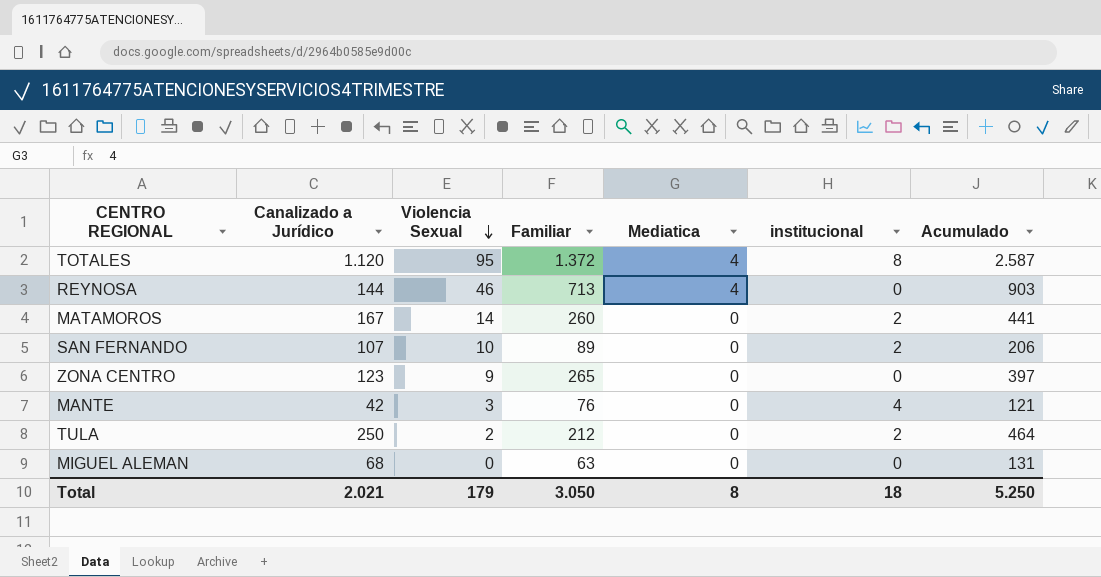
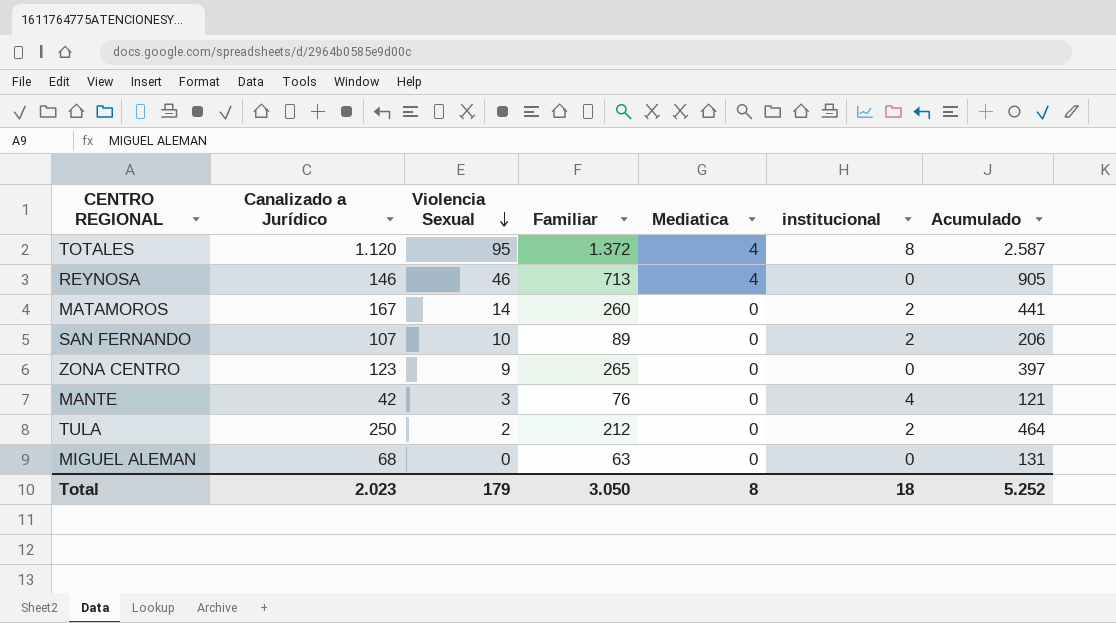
REYNOSA | Canalizado a Jurídico: 144 -> 146
REYNOSA | Acumulado: 903 -> 905
Total | Canalizado a Jurídico: 2.021 -> 2.023
Total | Acumulado: 5.250 -> 5.252

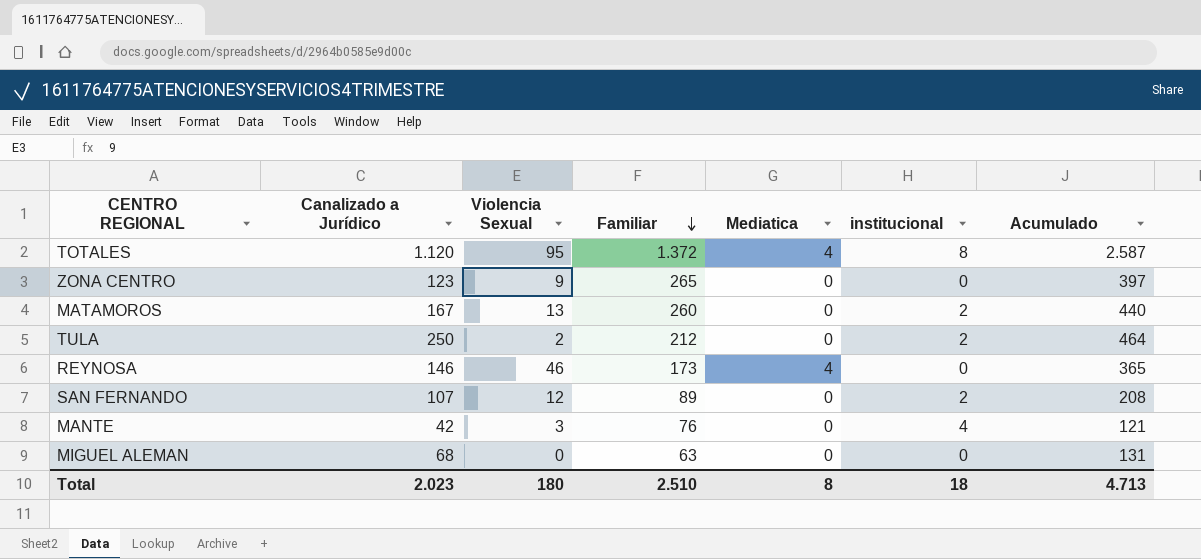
row order: Violencia Sexual descending -> Familiar descending
MATAMOROS | Violencia Sexual: 14 -> 13
MATAMOROS | Acumulado: 441 -> 440
REYNOSA | Familiar: 713 -> 173
REYNOSA | Acumulado: 905 -> 365
SAN FERNANDO | Violencia Sexual: 10 -> 12
SAN FERNANDO | Acumulado: 206 -> 208
Total | Violencia Sexual: 179 -> 180
Total | Familiar: 3.050 -> 2.510
Total | Acumulado: 5.252 -> 4.713

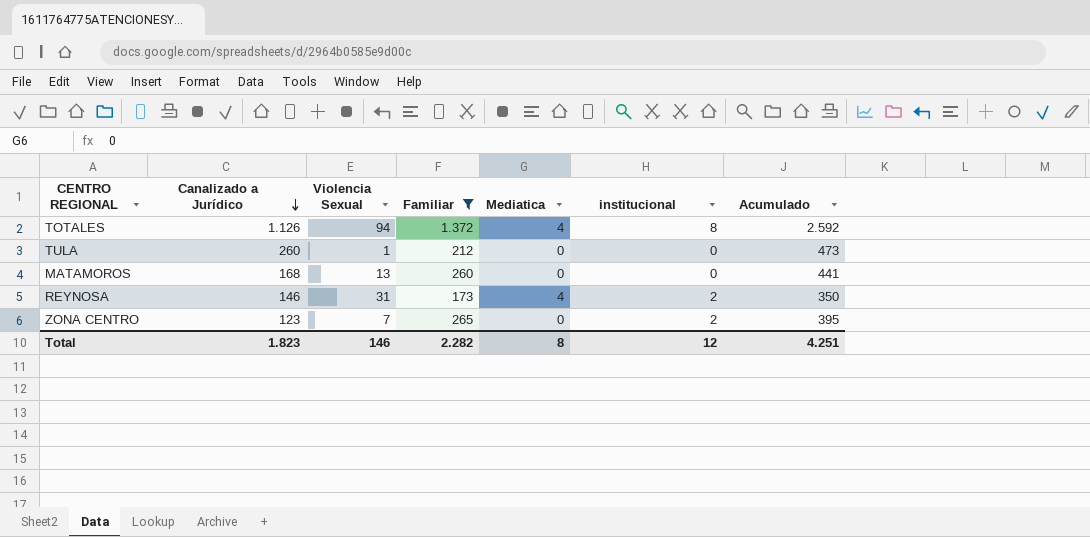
filter: none -> Familiar >= 173
row order: Familiar descending -> Canalizado a Jurídico descending
TOTALES | Canalizado a Jurídico: 1.120 -> 1.126
TOTALES | Violencia Sexual: 95 -> 94
TOTALES | Acumulado: 2.587 -> 2.592
TULA | Canalizado a Jurídico: 250 -> 260
TULA | Violencia Sexual: 2 -> 1
TULA | institucional: 2 -> 0
TULA | Acumulado: 464 -> 473
MATAMOROS | Canalizado a Jurídico: 167 -> 168
MATAMOROS | institucional: 2 -> 0
MATAMOROS | Acumulado: 440 -> 441
REYNOSA | Violencia Sexual: 46 -> 31
REYNOSA | institucional: 0 -> 2
REYNOSA | Acumulado: 365 -> 350
ZONA CENTRO | Violencia Sexual: 9 -> 7
ZONA CENTRO | institucional: 0 -> 2
ZONA CENTRO | Acumulado: 397 -> 395
Total | Canalizado a Jurídico: 2.023 -> 1.823
Total | Violencia Sexual: 180 -> 146
Total | Familiar: 2.510 -> 2.282
Total | institucional: 18 -> 12
Total | Acumulado: 4.713 -> 4.251

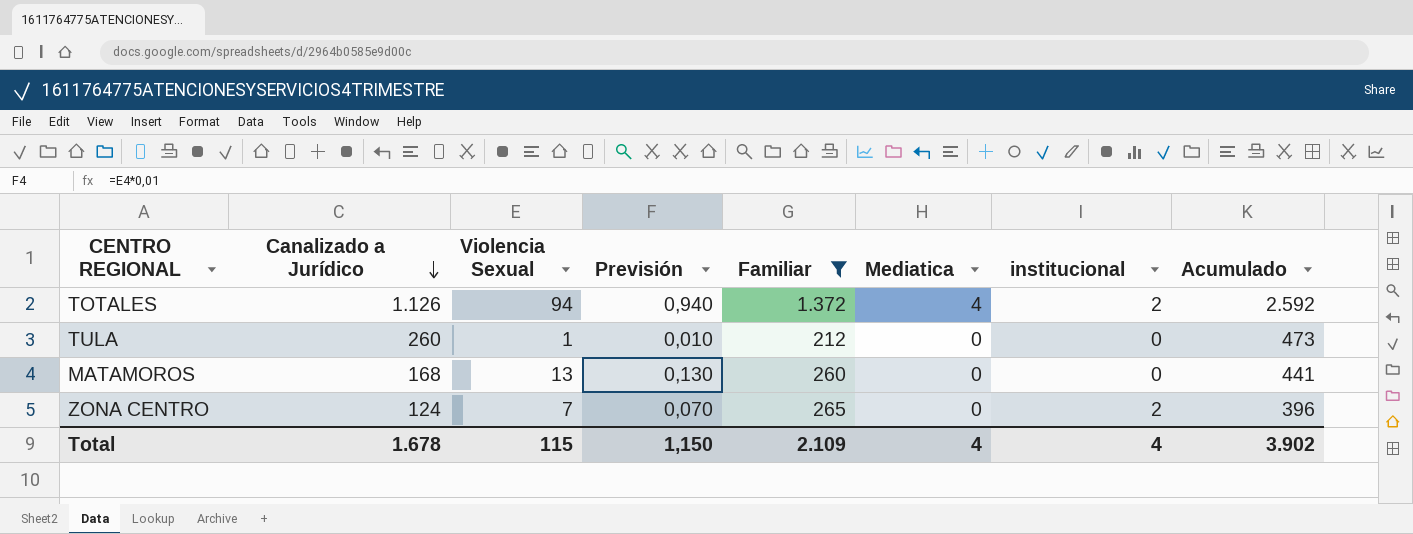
column Previsión | formula: none -> [Violencia Sexual] * 0,01
row REYNOSA: 146 | 31 | 173 | 4 | 2 | 350 -> none
TOTALES | institucional: 8 -> 2
ZONA CENTRO | Canalizado a Jurídico: 123 -> 124
ZONA CENTRO | Acumulado: 395 -> 396
Total | Canalizado a Jurídico: 1.823 -> 1.678
Total | Violencia Sexual: 146 -> 115
Total | Familiar: 2.282 -> 2.109
Total | Mediatica: 8 -> 4
Total | institucional: 12 -> 4
Total | Acumulado: 4.251 -> 3.902

